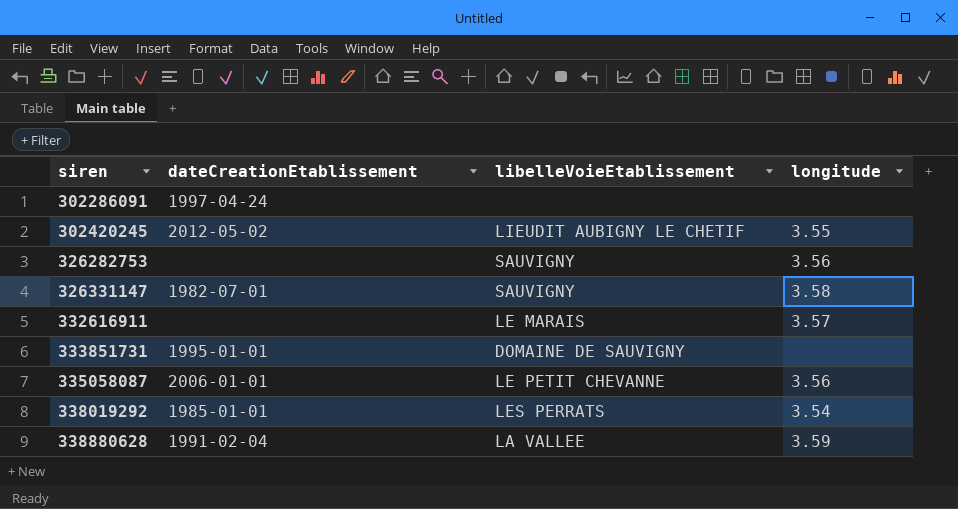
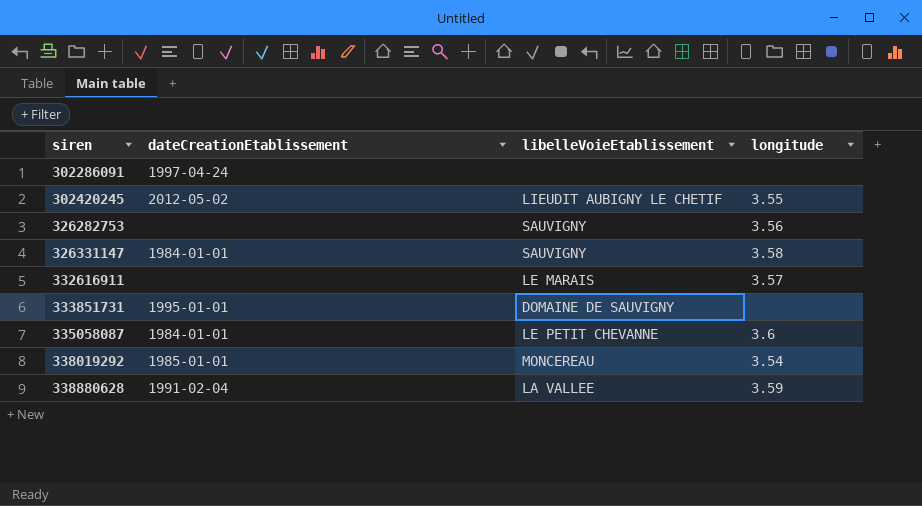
326331147 | dateCreationEtablissement: 1982-07-01 -> 1984-01-01
335058087 | dateCreationEtablissement: 2006-01-01 -> 1984-01-01
335058087 | longitude: 3.56 -> 3.6
338019292 | libelleVoieEtablissement: LES PERRATS -> MONCEREAU

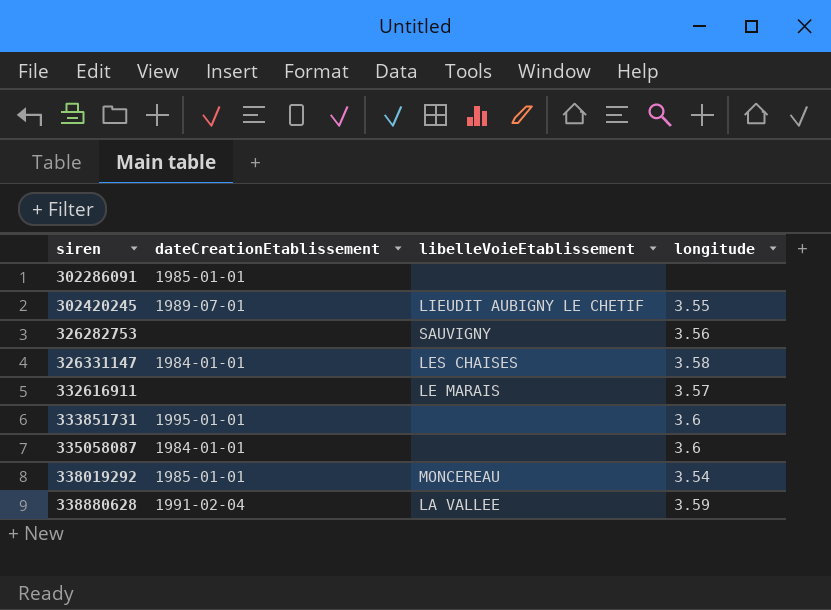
302286091 | dateCreationEtablissement: 1997-04-24 -> 1985-01-01
302420245 | dateCreationEtablissement: 2012-05-02 -> 1989-07-01
326331147 | libelleVoieEtablissement: SAUVIGNY -> LES CHAISES
333851731 | libelleVoieEtablissement: DOMAINE DE SAUVIGNY -> none
333851731 | longitude: none -> 3.6
335058087 | libelleVoieEtablissement: LE PETIT CHEVANNE -> none

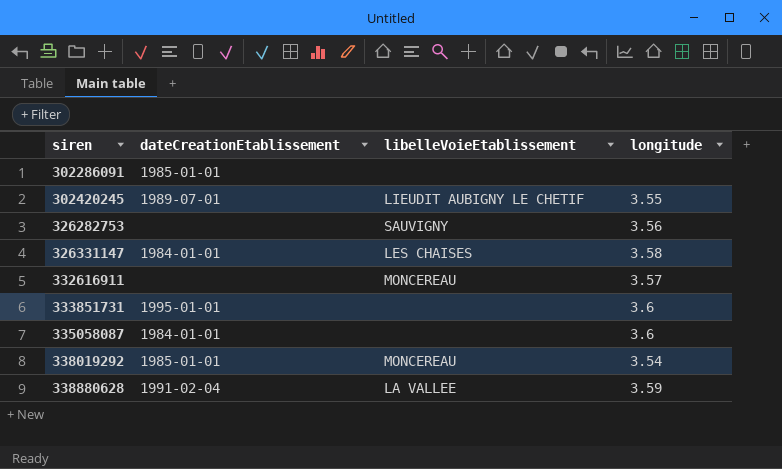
332616911 | libelleVoieEtablissement: LE MARAIS -> MONCEREAU

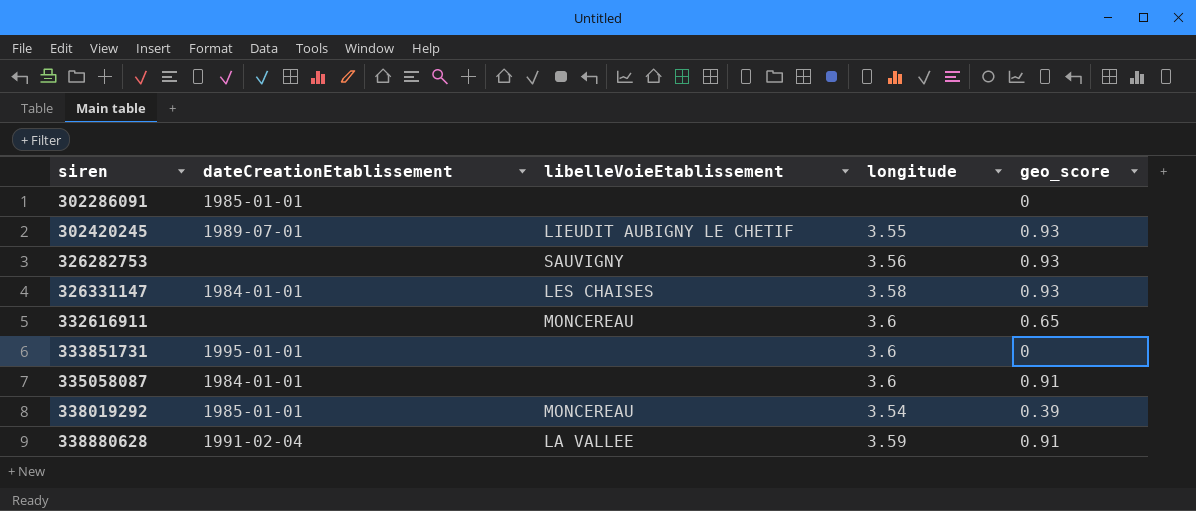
column geo_score | position: none -> 5
332616911 | longitude: 3.57 -> 3.6

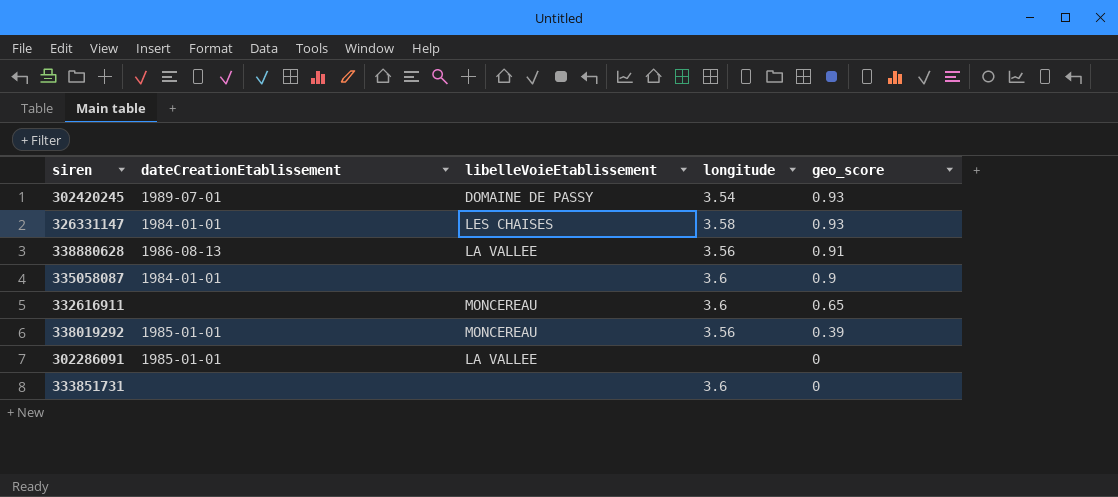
row order: siren ascending -> geo_score descending
row 326282753: none | SAUVIGNY | 3.56 | 0.93 -> none
302420245 | libelleVoieEtablissement: LIEUDIT AUBIGNY LE CHETIF -> DOMAINE DE PASSY
302420245 | longitude: 3.55 -> 3.54
338880628 | dateCreationEtablissement: 1991-02-04 -> 1986-08-13
338880628 | longitude: 3.59 -> 3.56
335058087 | geo_score: 0.91 -> 0.9
338019292 | longitude: 3.54 -> 3.56
302286091 | libelleVoieEtablissement: none -> LA VALLEE
333851731 | dateCreationEtablissement: 1995-01-01 -> none

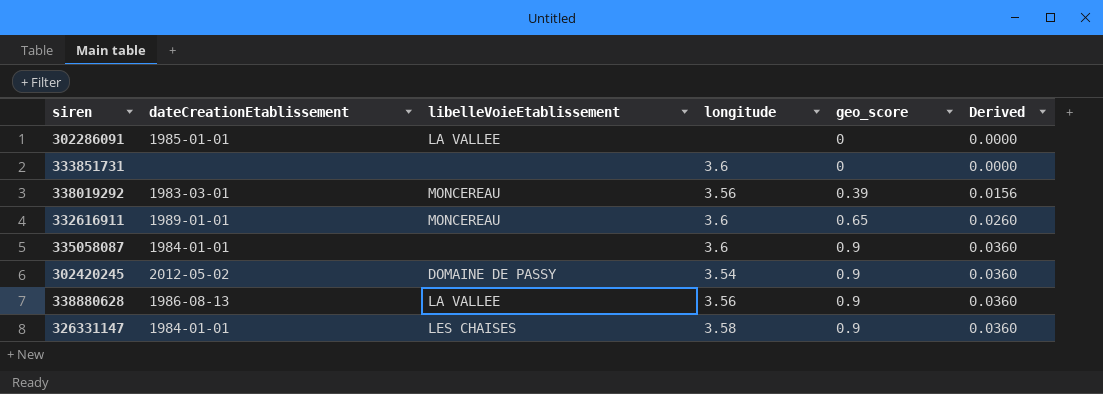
row order: geo_score descending -> geo_score ascending
column Derived | formula: none -> [geo_score] * 0.04
338019292 | dateCreationEtablissement: 1985-01-01 -> 1983-03-01
332616911 | dateCreationEtablissement: none -> 1989-01-01
302420245 | dateCreationEtablissement: 1989-07-01 -> 2012-05-02
302420245 | geo_score: 0.93 -> 0.9
338880628 | geo_score: 0.91 -> 0.9
326331147 | geo_score: 0.93 -> 0.9

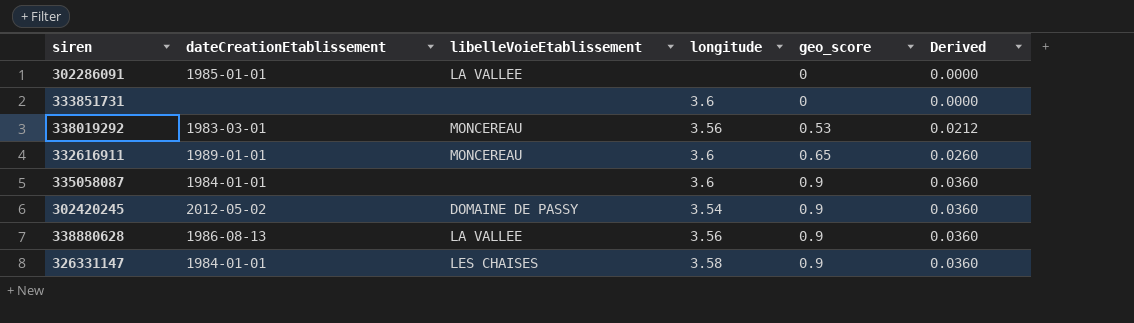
338019292 | geo_score: 0.39 -> 0.53
338019292 | Derived: 0.0156 -> 0.0212

